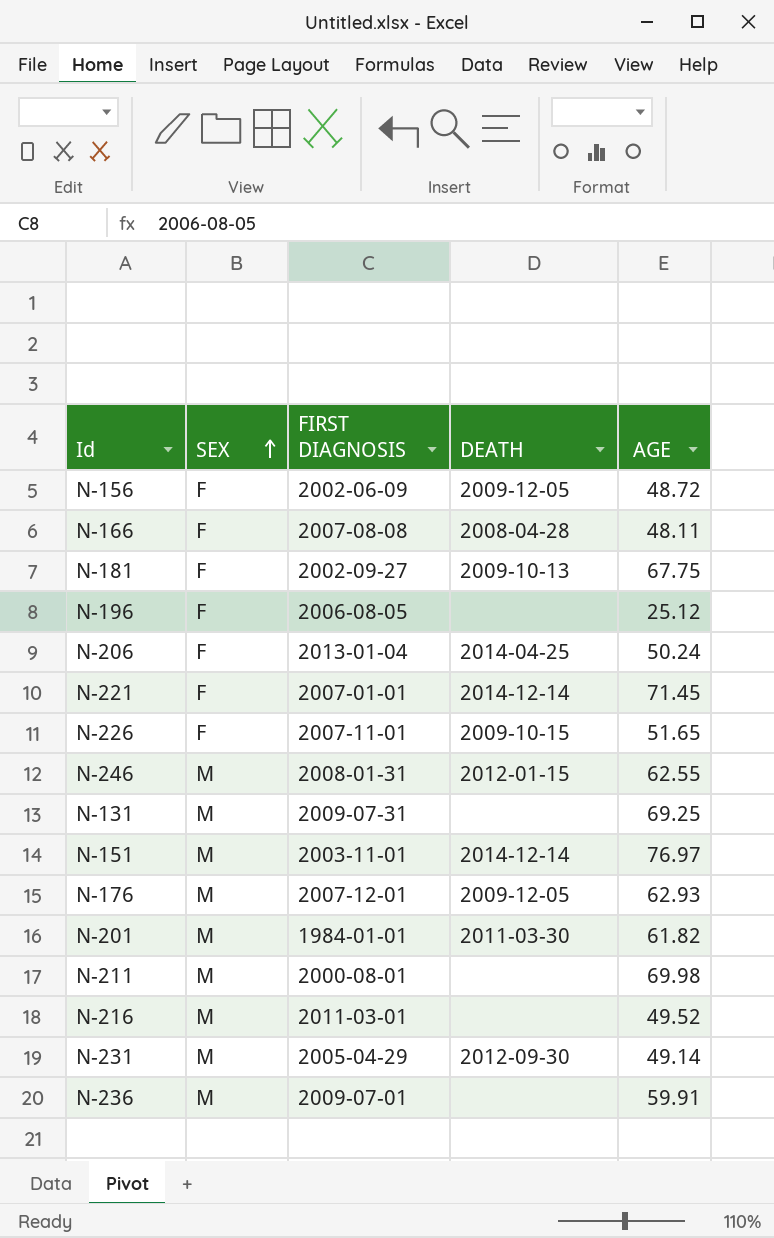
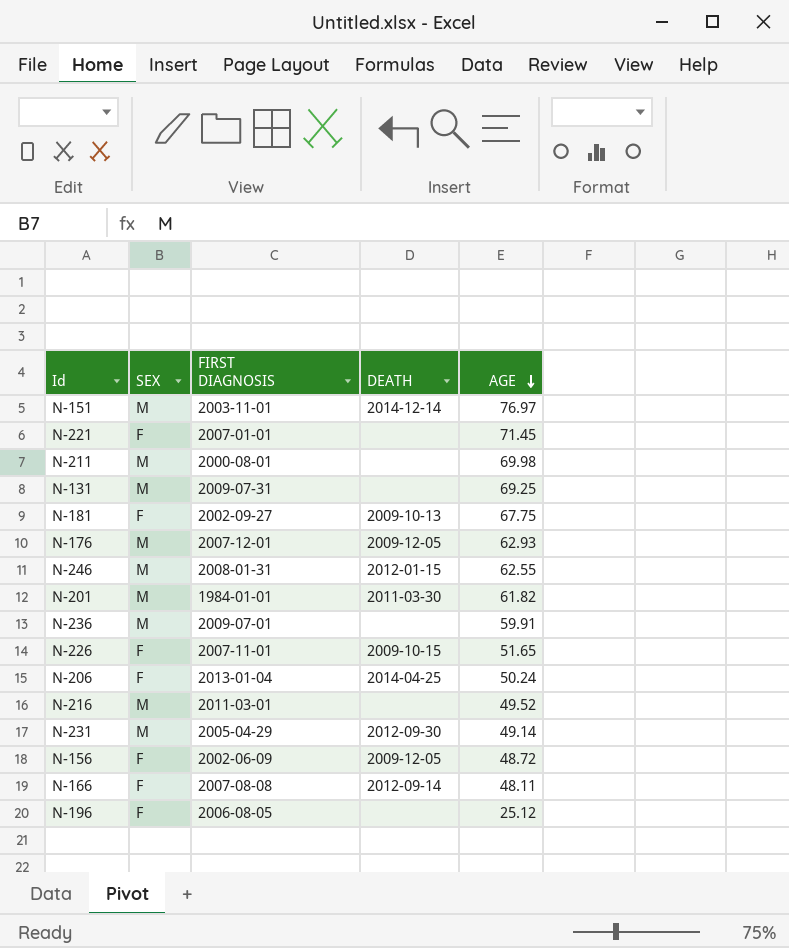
row order: SEX ascending -> AGE descending
N-221 | DEATH: 2014-12-14 -> none
N-166 | DEATH: 2008-04-28 -> 2012-09-14

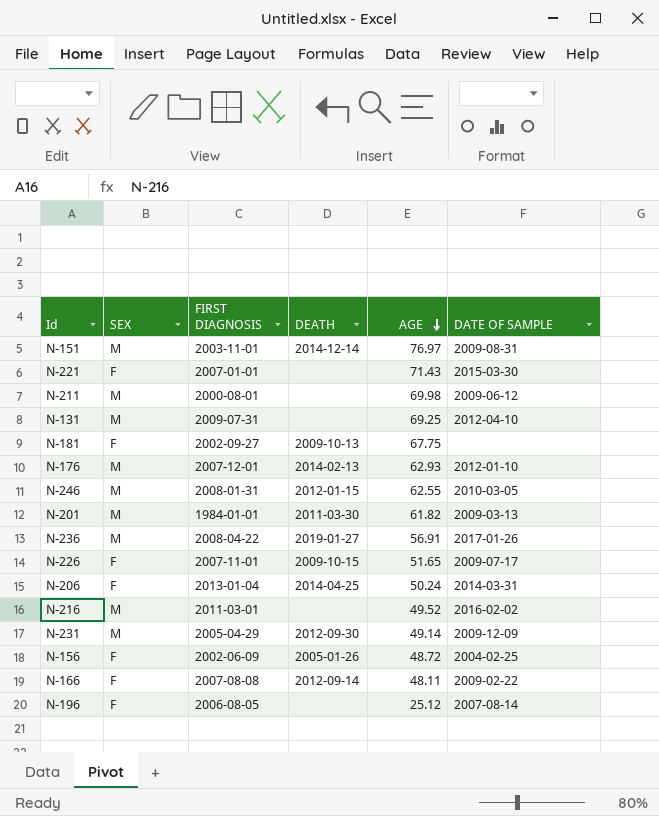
column DATE OF SAMPLE | position: none -> 6
N-221 | AGE: 71.45 -> 71.43
N-176 | DEATH: 2009-12-05 -> 2014-02-13
N-236 | FIRST DIAGNOSIS: 2009-07-01 -> 2008-04-22
N-236 | DEATH: none -> 2019-01-27
N-236 | AGE: 59.91 -> 56.91
N-156 | DEATH: 2009-12-05 -> 2005-01-26

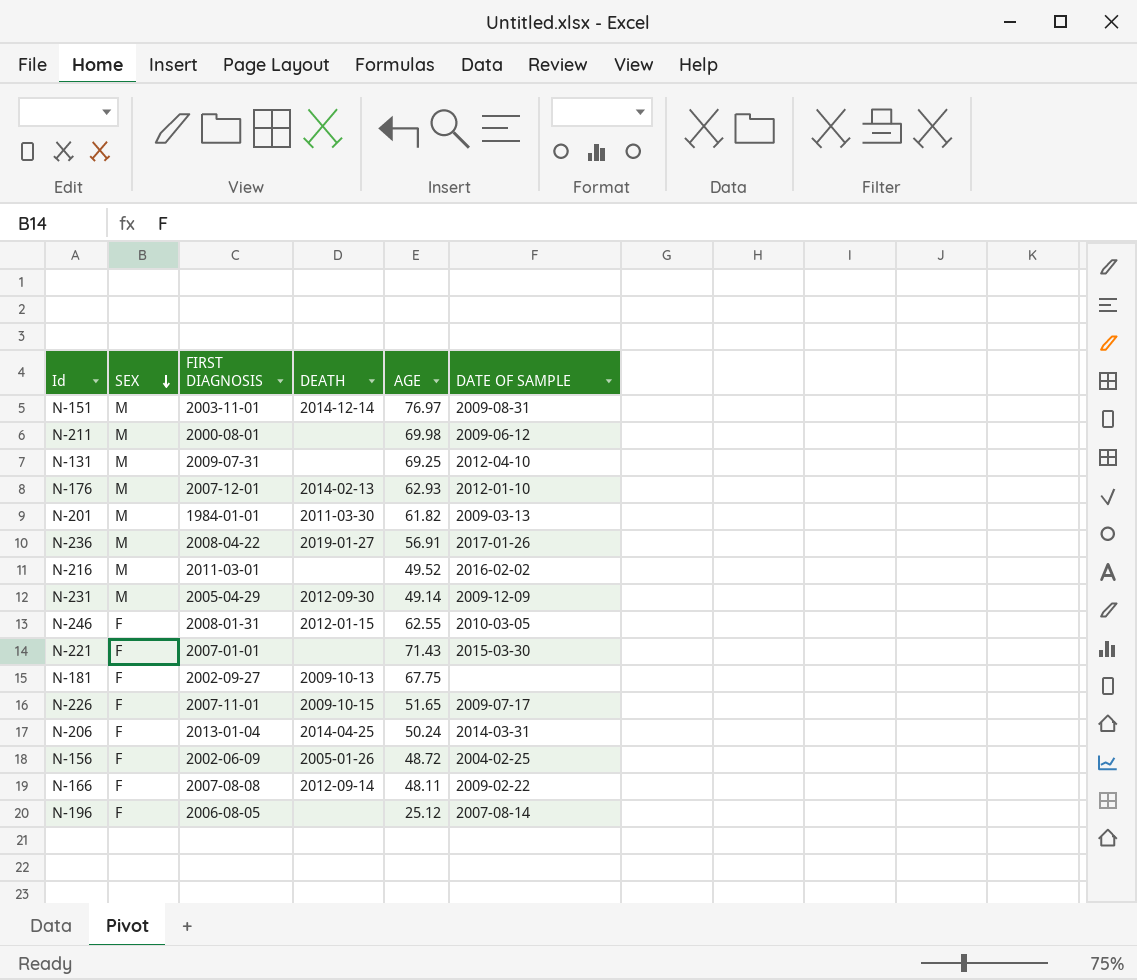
row order: AGE descending -> SEX descending
N-246 | SEX: M -> F

